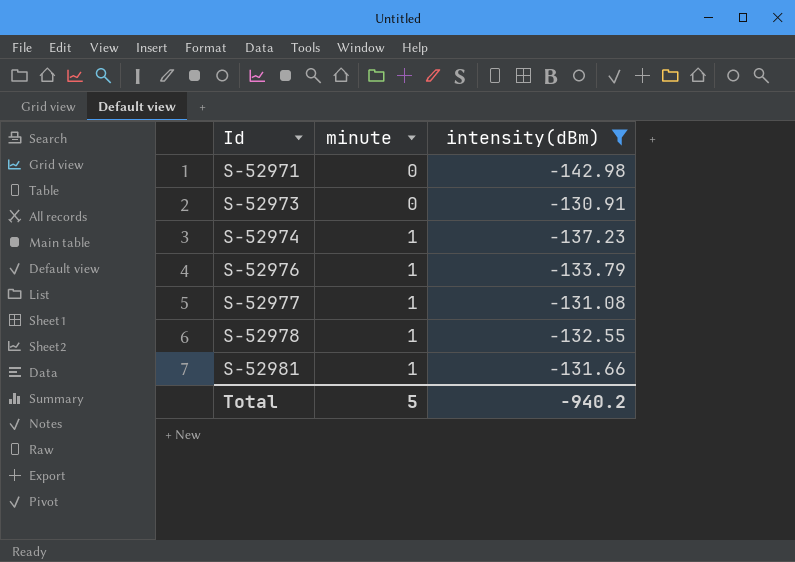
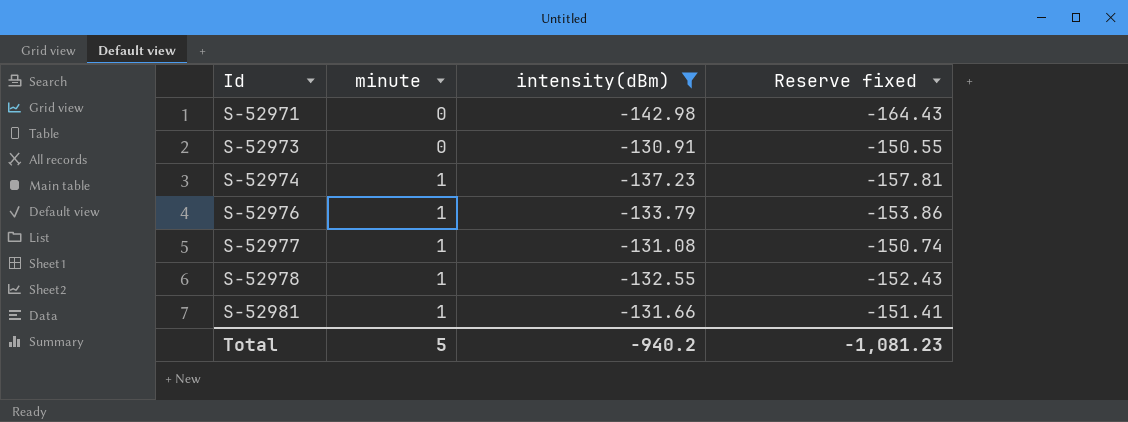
column Reserve fixed | formula: none -> [intensity(dBm)] * 1.15

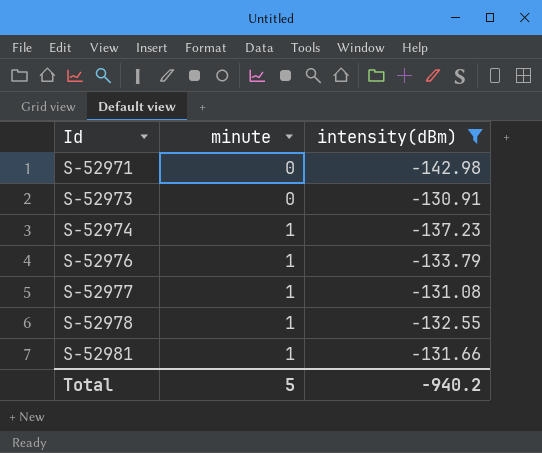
column Reserve fixed | formula: [intensity(dBm)] * 1.15 -> none

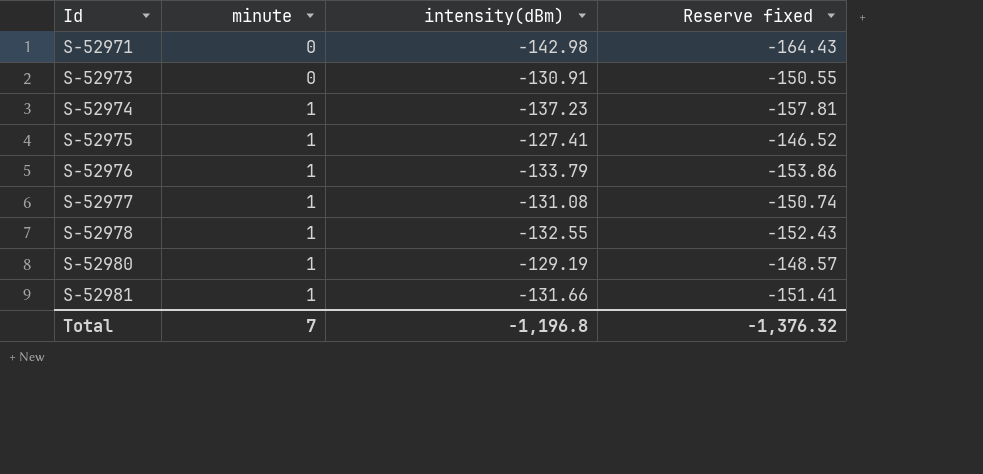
filter: intensity(dBm) <= -130.91 -> none
column Reserve fixed | formula: none -> [intensity(dBm)] * 1.15
Total | minute: 5 -> 7
Total | intensity(dBm): -940.2 -> -1,196.8

